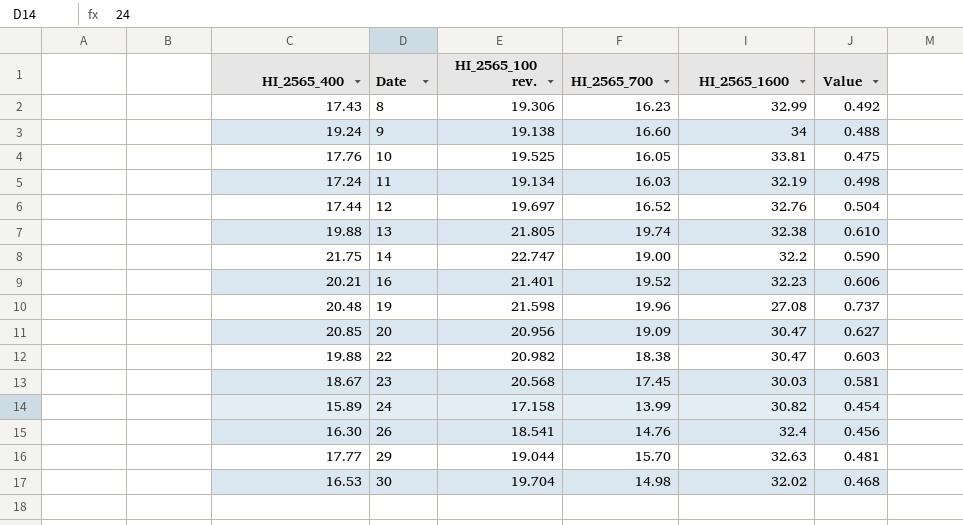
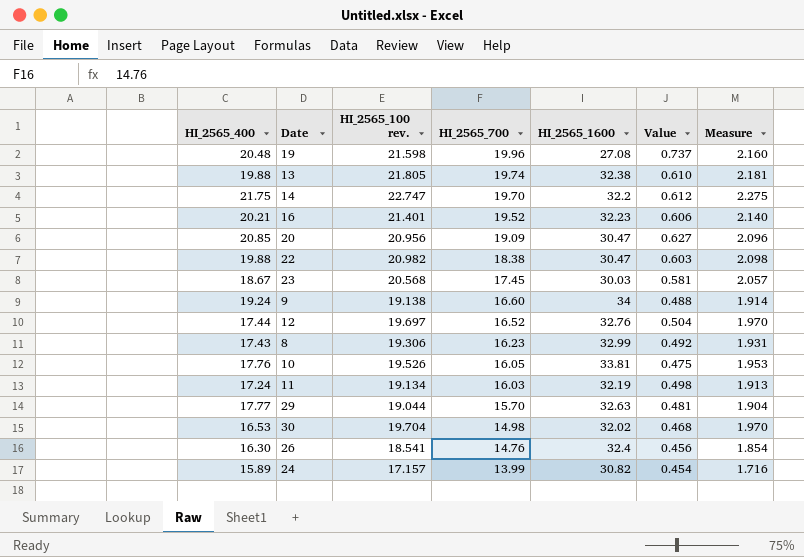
row order: Date ascending -> HI_2565_700 descending
column Measure | formula: none -> [HI_2565_100 rev.] * 0.1
14 | HI_2565_700: 19.00 -> 19.70
14 | Value: 0.590 -> 0.612
10 | HI_2565_100 rev.: 19.525 -> 19.526
24 | HI_2565_100 rev.: 17.158 -> 17.157

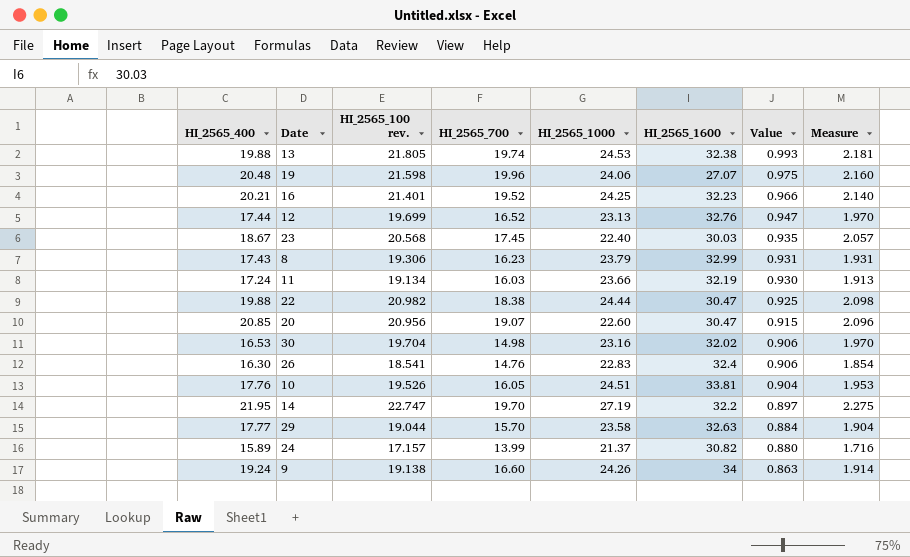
row order: HI_2565_700 descending -> Value descending
column HI_2565_1000 | position: none -> 5
column Value | formula: [HI_2565_700] / [HI_2565_1600] -> [HI_2565_700] / [HI_2565_400]
19 | HI_2565_1600: 27.08 -> 27.07
12 | HI_2565_100 rev.: 19.697 -> 19.699
20 | HI_2565_700: 19.09 -> 19.07
14 | HI_2565_400: 21.75 -> 21.95

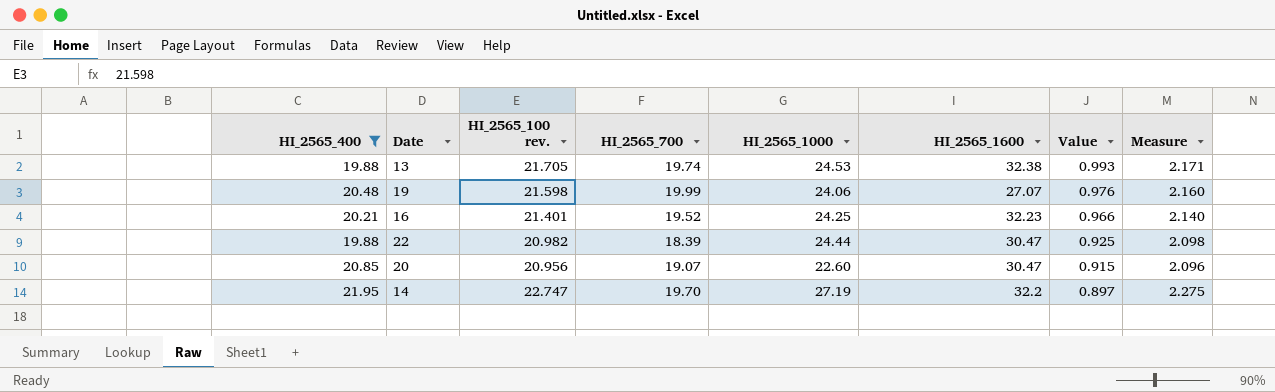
filter: none -> HI_2565_400 >= 19.88
13 | HI_2565_100 rev.: 21.805 -> 21.705
13 | Measure: 2.181 -> 2.171
19 | HI_2565_700: 19.96 -> 19.99
19 | Value: 0.975 -> 0.976
22 | HI_2565_700: 18.38 -> 18.39

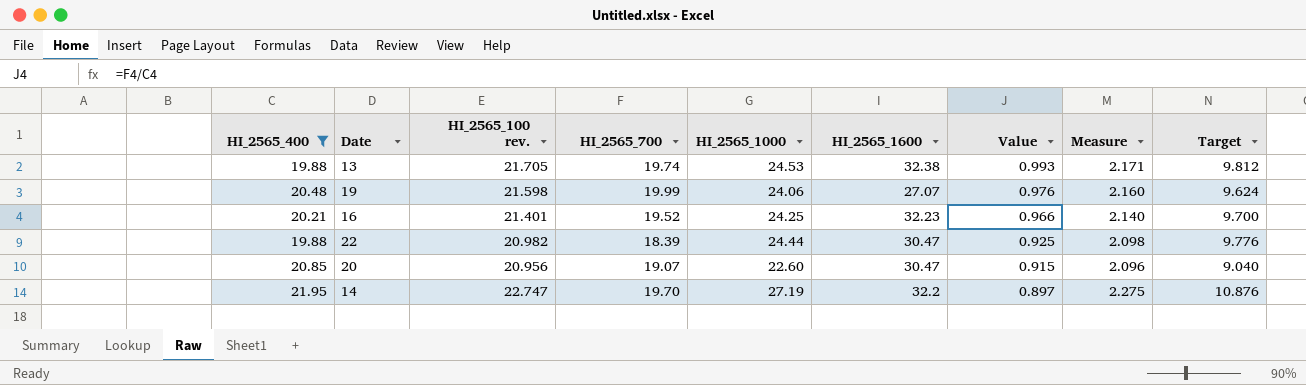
column Target | formula: none -> [HI_2565_1000] * 0.4

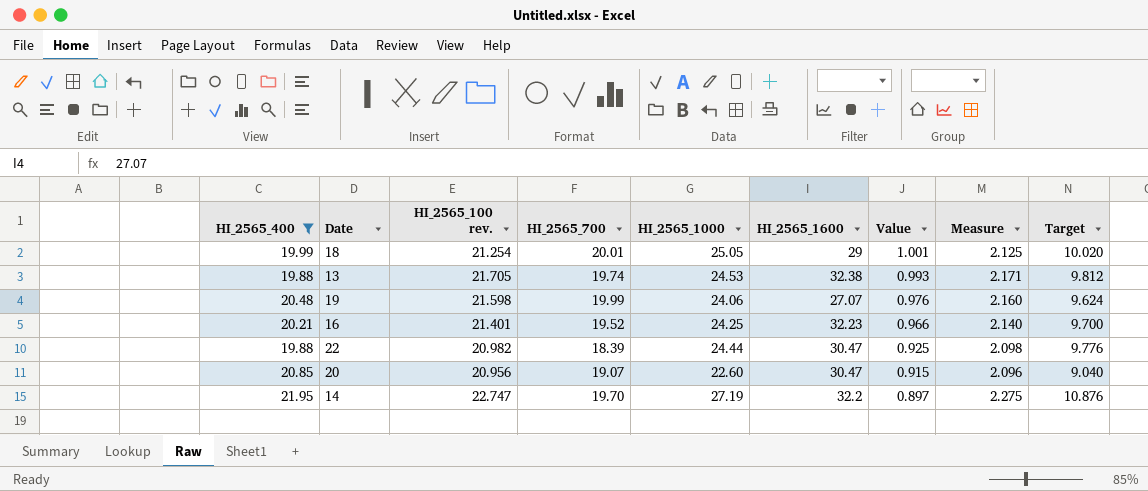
row 18: none -> 19.99 | 21.254 | 20.01 | 25.05 | 29 | 1.001 | 2.125 | 10.020

